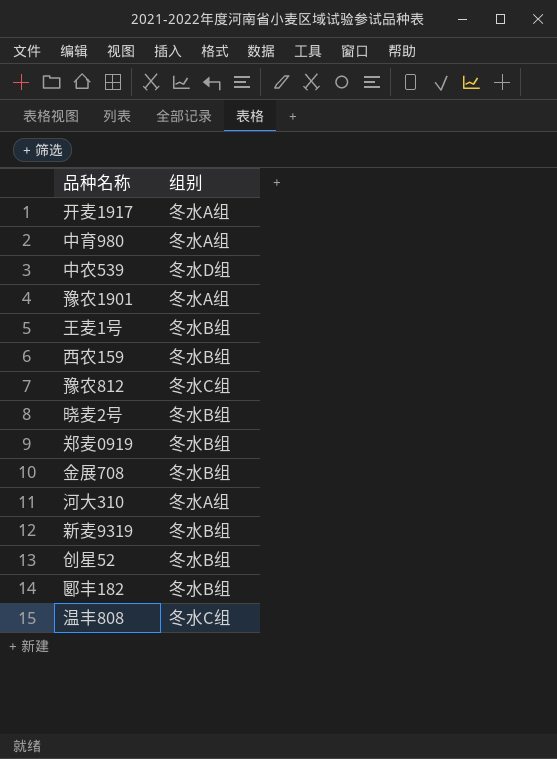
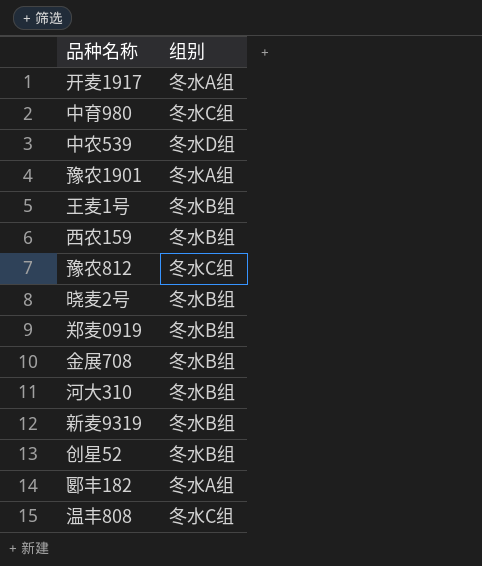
中育980 | 组别: 冬水A组 -> 冬水C组
河大310 | 组别: 冬水A组 -> 冬水B组
郾丰182 | 组别: 冬水B组 -> 冬水A组

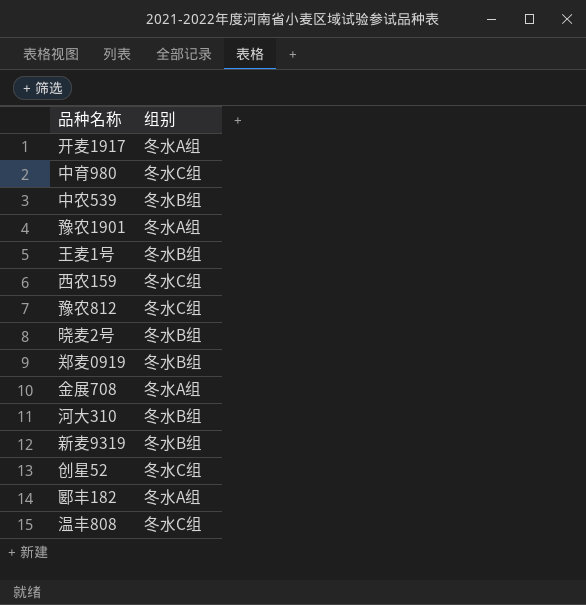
中农539 | 组别: 冬水D组 -> 冬水B组
西农159 | 组别: 冬水B组 -> 冬水C组
金展708 | 组别: 冬水B组 -> 冬水A组
创星52 | 组别: 冬水B组 -> 冬水C组

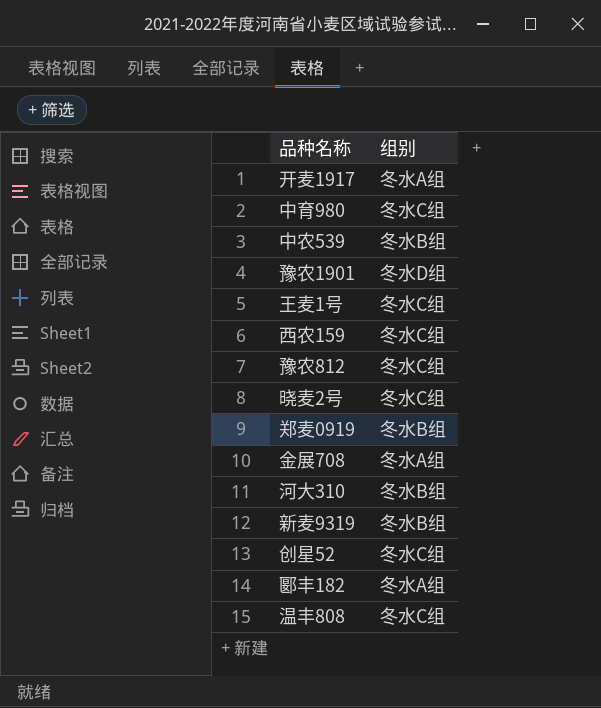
豫农1901 | 组别: 冬水A组 -> 冬水D组
王麦1号 | 组别: 冬水B组 -> 冬水C组
晓麦2号 | 组别: 冬水B组 -> 冬水C组

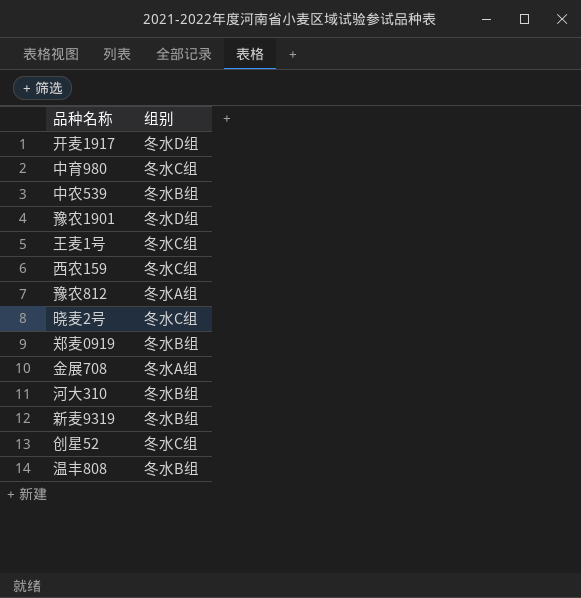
row 郾丰182: 冬水A组 -> none
开麦1917 | 组别: 冬水A组 -> 冬水D组
豫农812 | 组别: 冬水C组 -> 冬水A组
温丰808 | 组别: 冬水C组 -> 冬水B组

